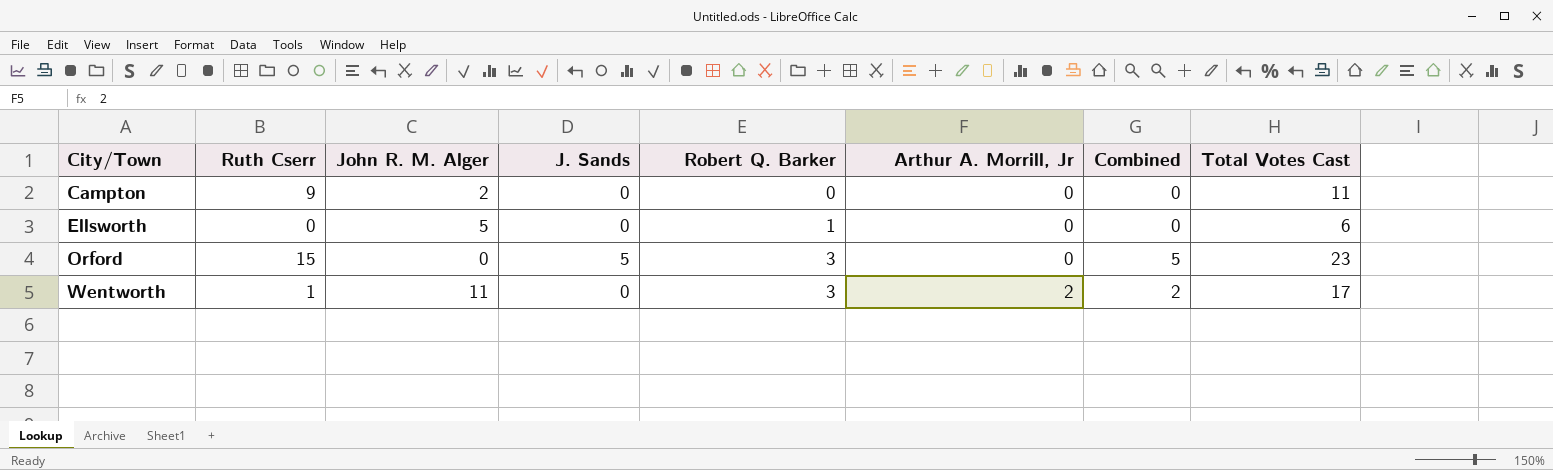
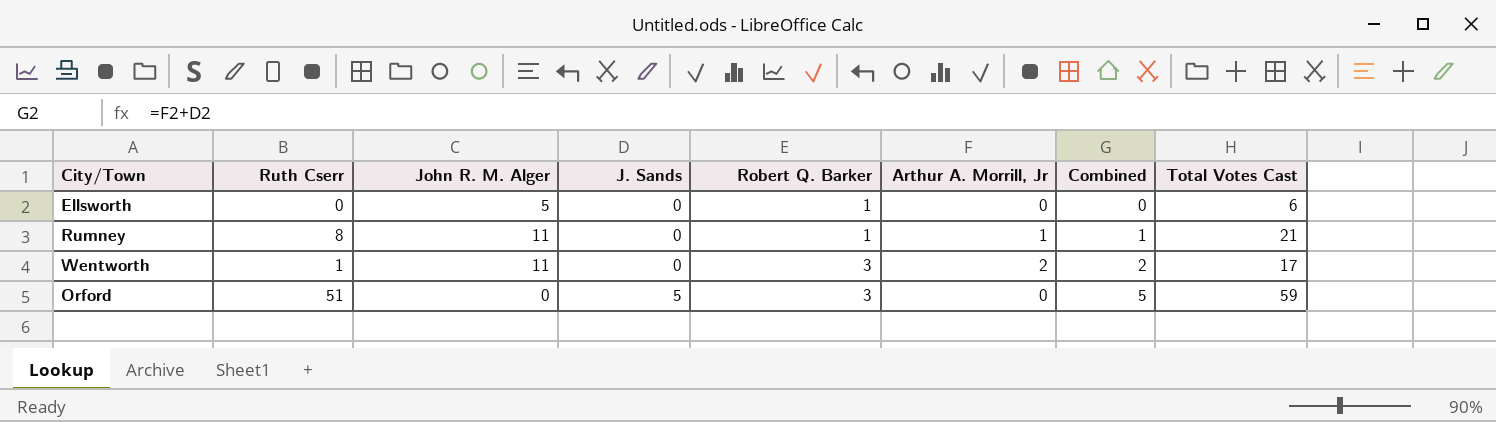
row order: City/Town ascending -> J. Sands ascending
row Campton: 9 | 2 | 0 | 0 | 0 | 0 | 11 -> none
row Rumney: none -> 8 | 11 | 0 | 1 | 1 | 1 | 21
Orford | Ruth Cserr: 15 -> 51
Orford | Total Votes Cast: 23 -> 59

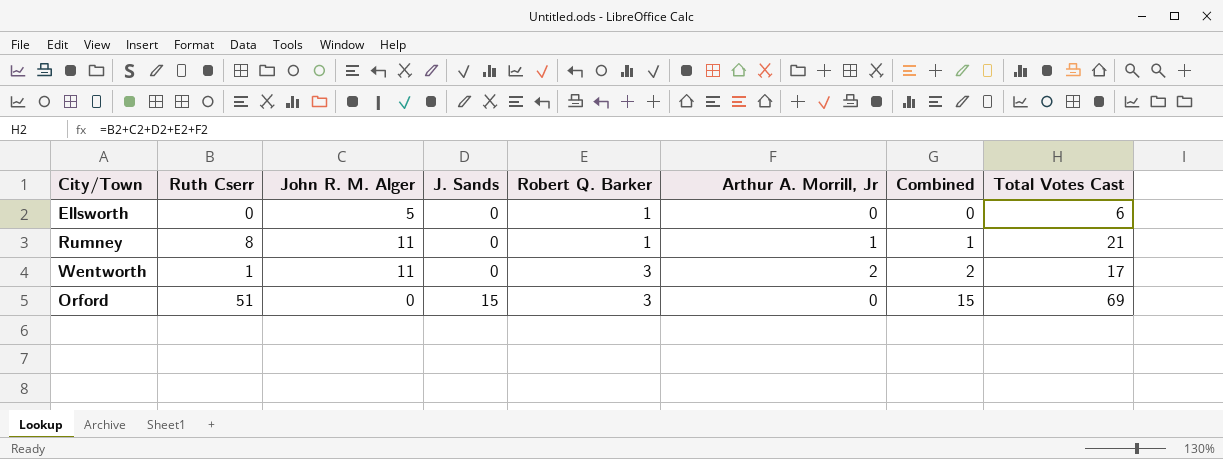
Orford | J. Sands: 5 -> 15
Orford | Combined: 5 -> 15
Orford | Total Votes Cast: 59 -> 69

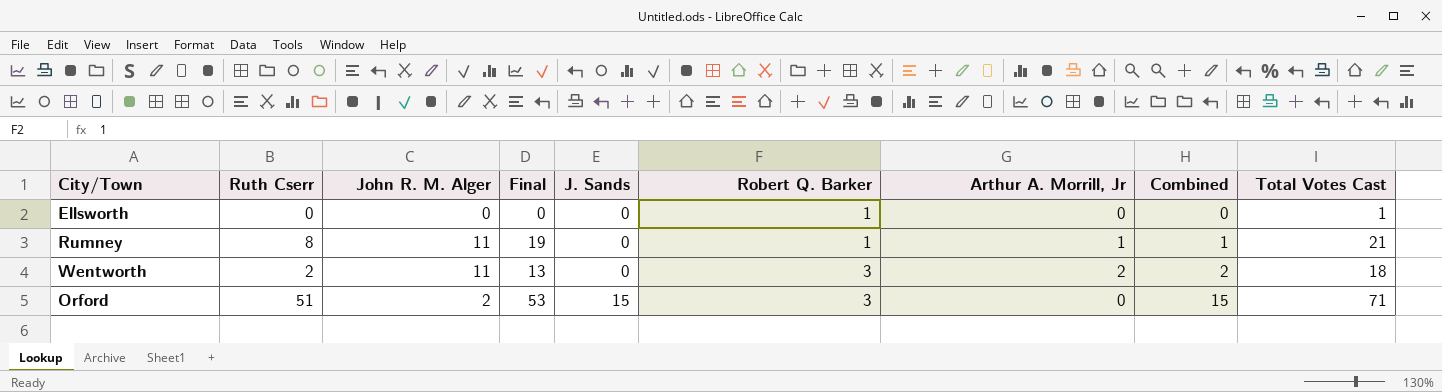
column Final | formula: none -> [Ruth Cserr] + [John R. M. Alger]
Ellsworth | John R. M. Alger: 5 -> 0
Ellsworth | Total Votes Cast: 6 -> 1
Wentworth | Ruth Cserr: 1 -> 2
Wentworth | Total Votes Cast: 17 -> 18
Orford | John R. M. Alger: 0 -> 2
Orford | Total Votes Cast: 69 -> 71

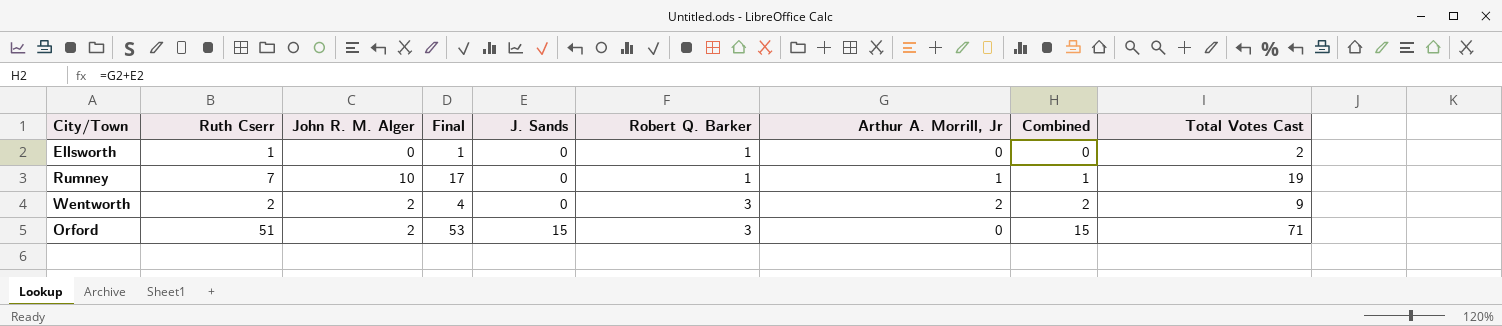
Ellsworth | Ruth Cserr: 0 -> 1
Ellsworth | Final: 0 -> 1
Ellsworth | Total Votes Cast: 1 -> 2
Rumney | Ruth Cserr: 8 -> 7
Rumney | John R. M. Alger: 11 -> 10
Rumney | Final: 19 -> 17
Rumney | Total Votes Cast: 21 -> 19
Wentworth | John R. M. Alger: 11 -> 2
Wentworth | Final: 13 -> 4
Wentworth | Total Votes Cast: 18 -> 9

